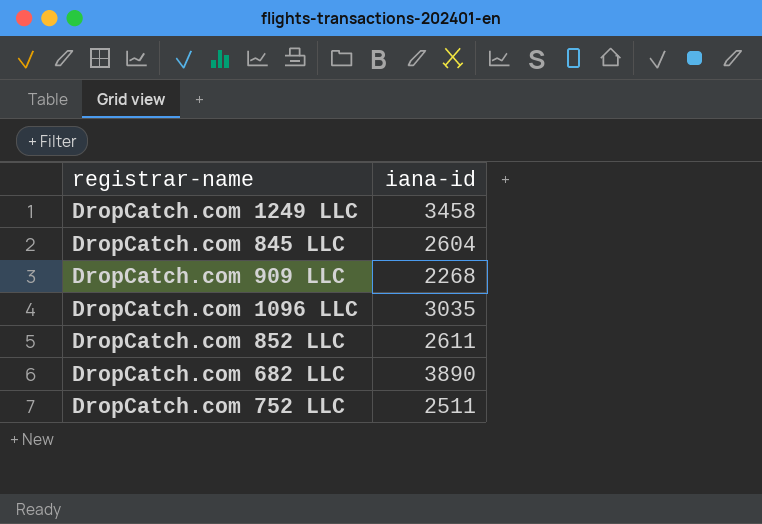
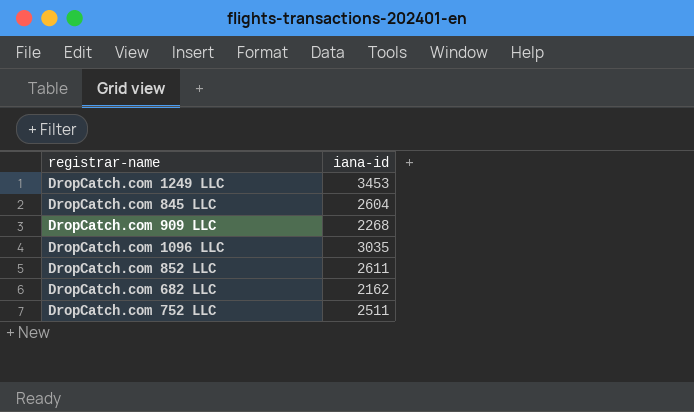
DropCatch.com 1249 LLC | iana-id: 3458 -> 3453
DropCatch.com 682 LLC | iana-id: 3890 -> 2162

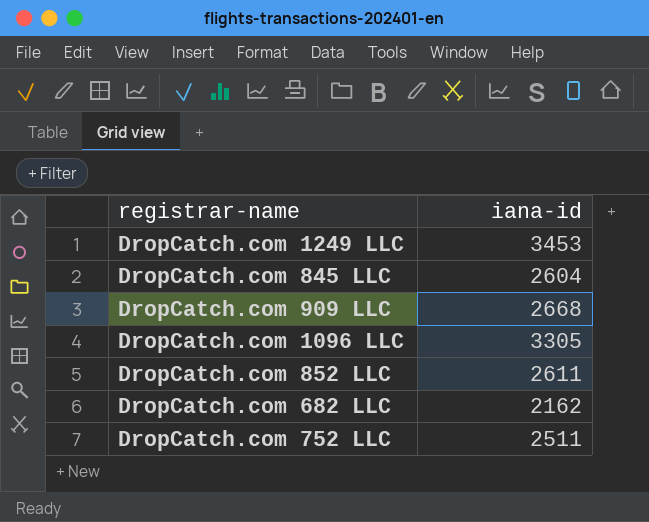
DropCatch.com 909 LLC | iana-id: 2268 -> 2668
DropCatch.com 1096 LLC | iana-id: 3035 -> 3305

